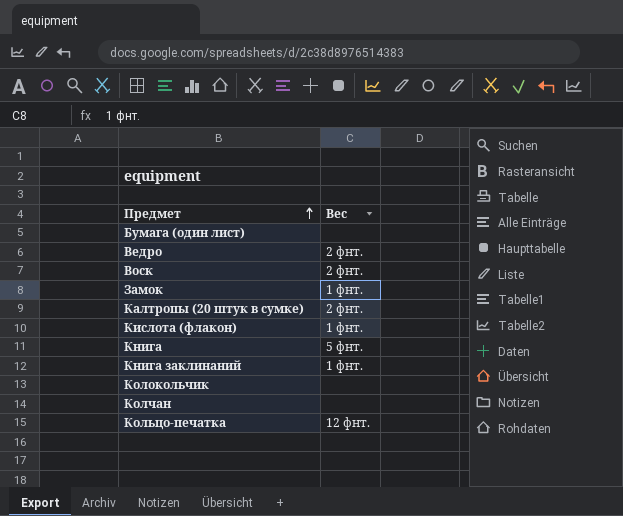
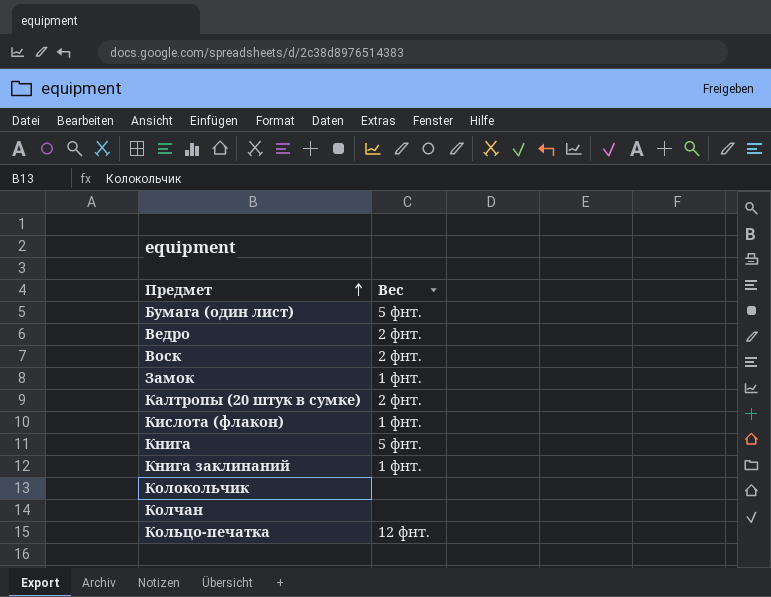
Бумага (один лист) | Вес: none -> 5 фнт.

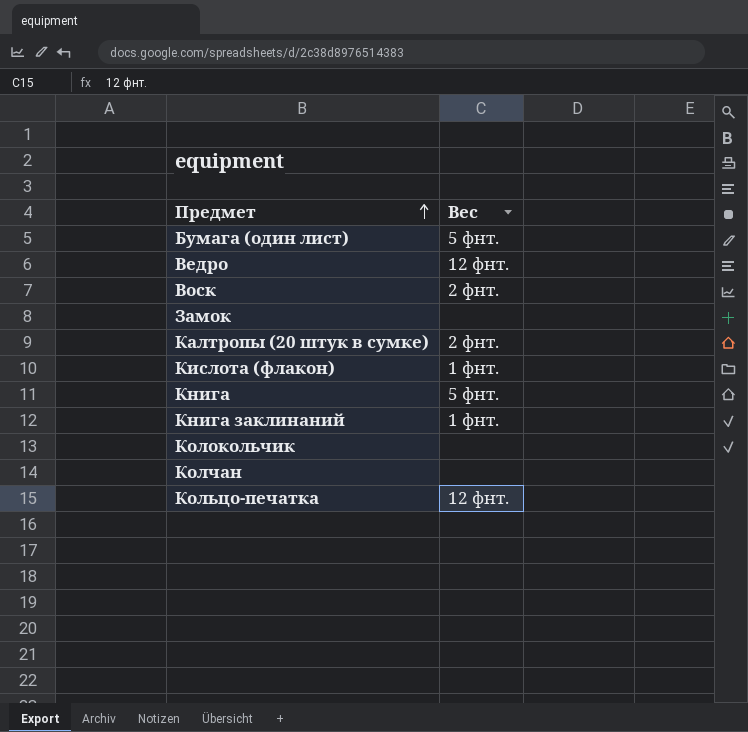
Ведро | Вес: 2 фнт. -> 12 фнт.
Замок | Вес: 1 фнт. -> none

